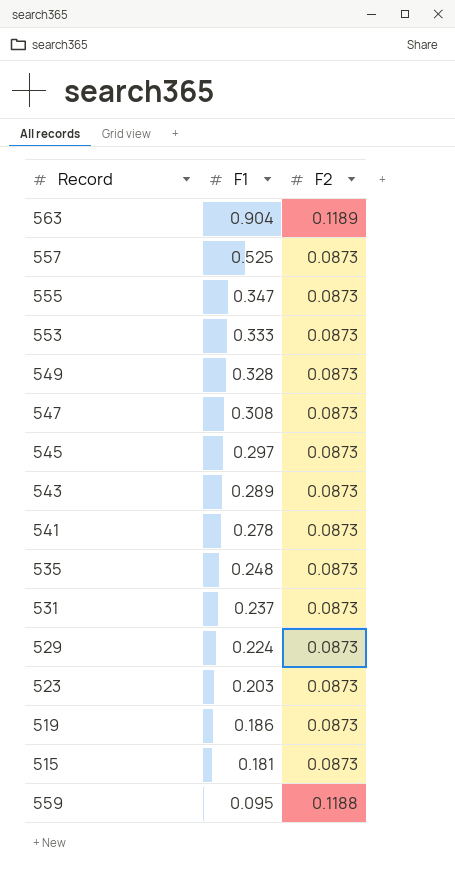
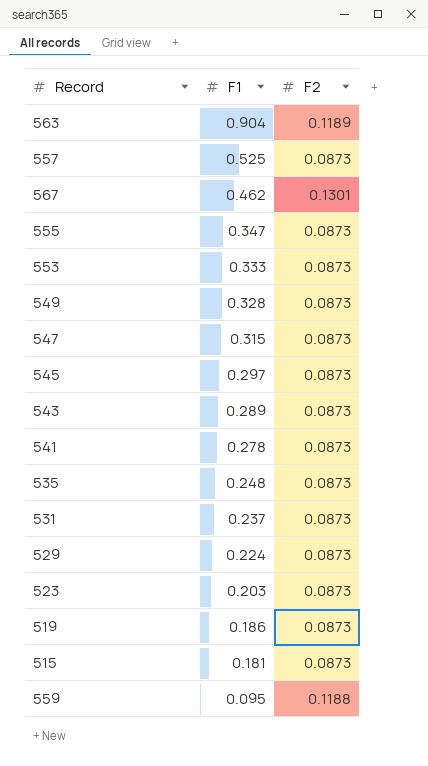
row 567: none -> 0.462 | 0.1301
547 | F1: 0.308 -> 0.315

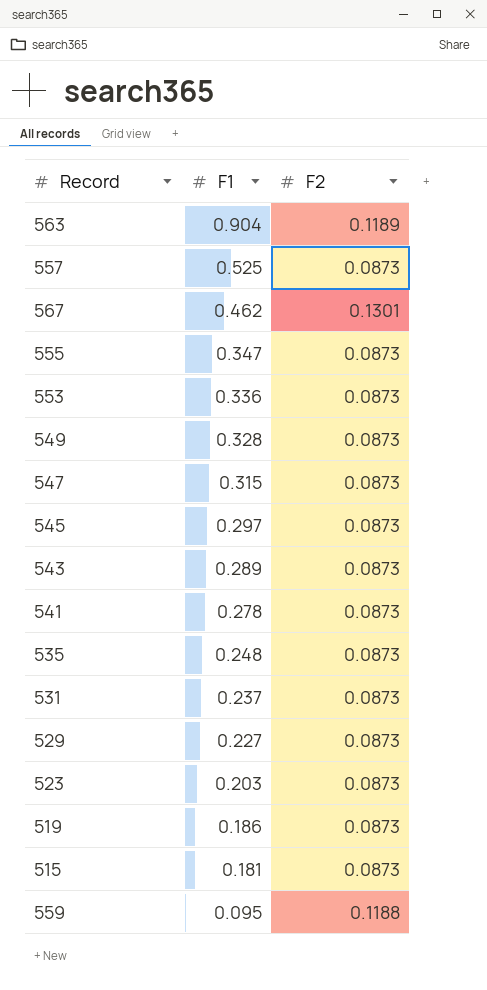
553 | F1: 0.333 -> 0.336
529 | F1: 0.224 -> 0.227

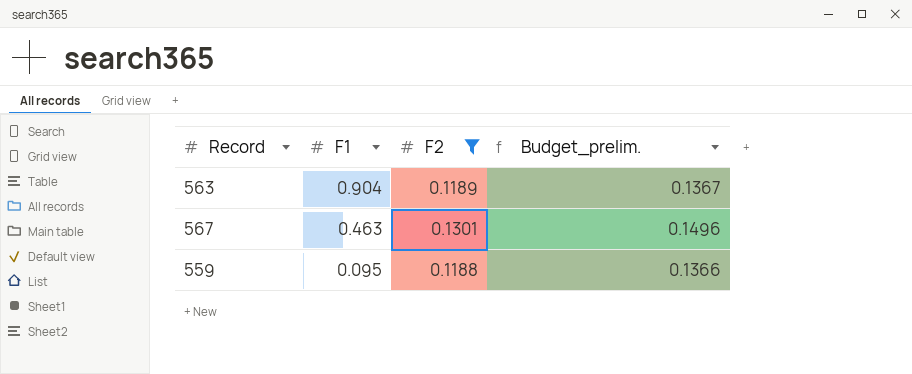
filter: none -> F2 != 0.0873
column Budget_prelim. | formula: none -> [F2] * 1.15
567 | F1: 0.462 -> 0.463

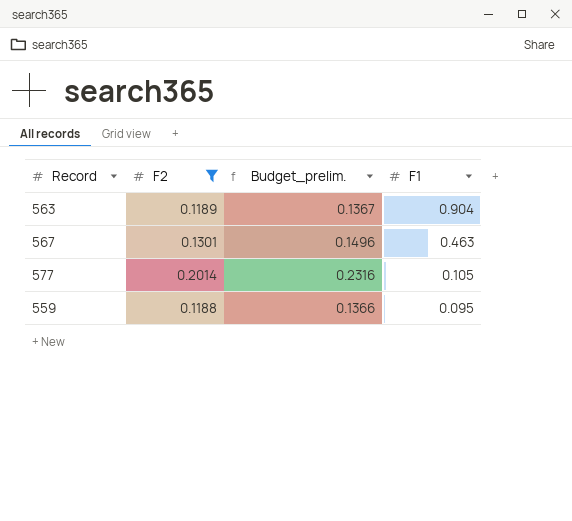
column F1 | position: 2 -> 4
row 577: none -> 0.2014 | 0.2316 | 0.105

